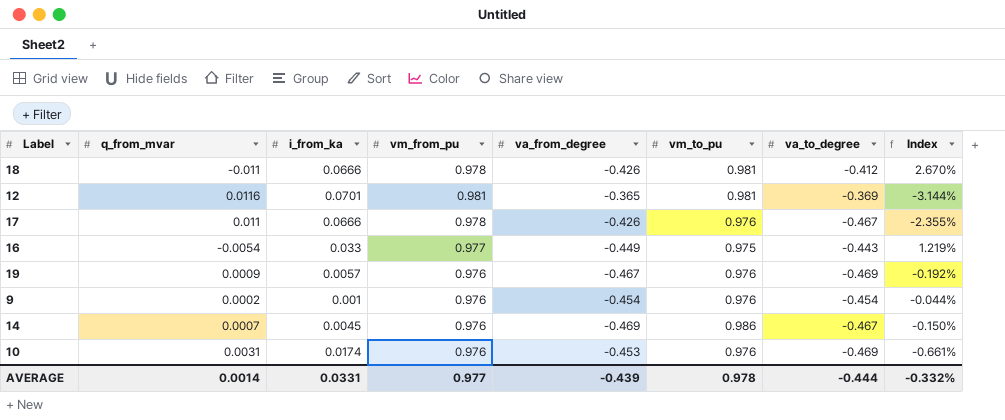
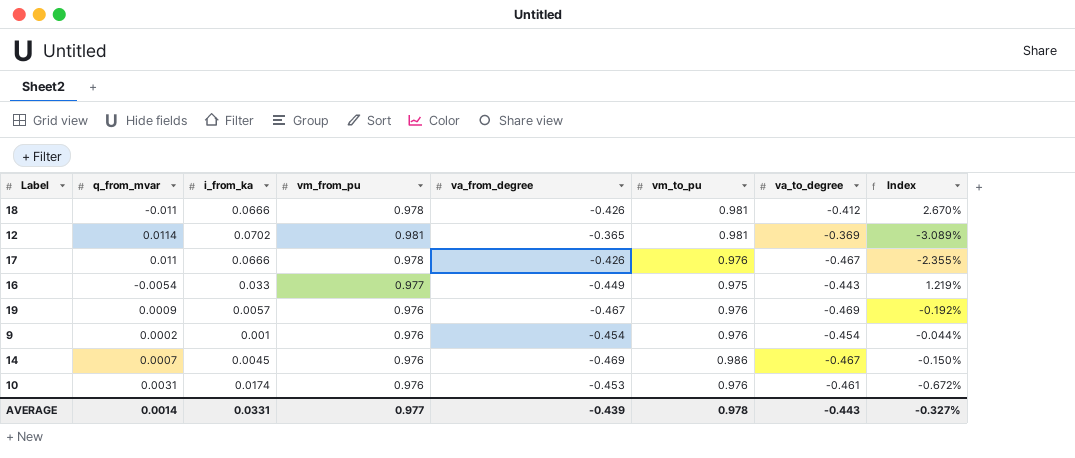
12 | q_from_mvar: 0.0116 -> 0.0114
12 | i_from_ka: 0.0701 -> 0.0702
12 | Index: -3.144% -> -3.089%
10 | va_to_degree: -0.469 -> -0.461
10 | Index: -0.661% -> -0.672%
AVERAGE | va_to_degree: -0.444 -> -0.443
AVERAGE | Index: -0.332% -> -0.327%

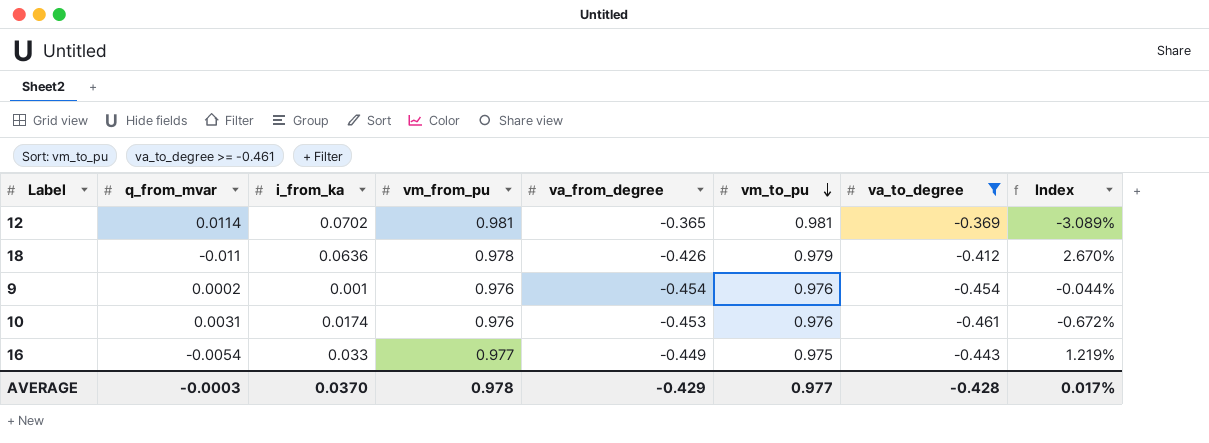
filter: none -> va_to_degree >= -0.461
row order: none -> vm_to_pu descending
18 | i_from_ka: 0.0666 -> 0.0636
18 | vm_to_pu: 0.981 -> 0.979
AVERAGE | q_from_mvar: 0.0014 -> -0.0003
AVERAGE | i_from_ka: 0.0331 -> 0.0370
AVERAGE | vm_from_pu: 0.977 -> 0.978
AVERAGE | va_from_degree: -0.439 -> -0.429
AVERAGE | vm_to_pu: 0.978 -> 0.977
AVERAGE | va_to_degree: -0.443 -> -0.428
AVERAGE | Index: -0.327% -> 0.017%

